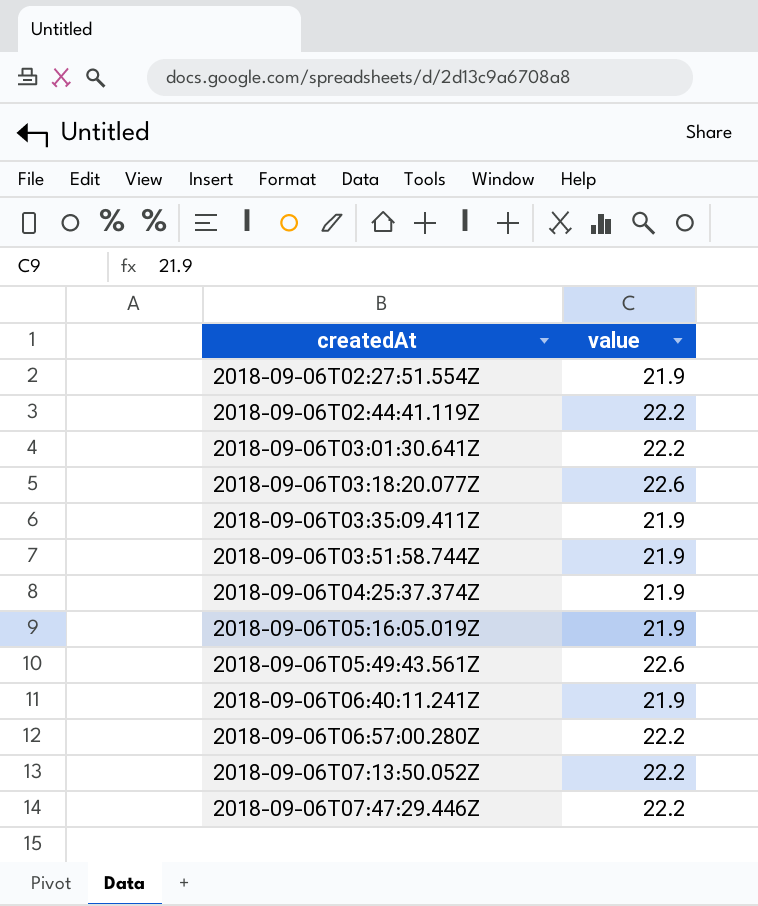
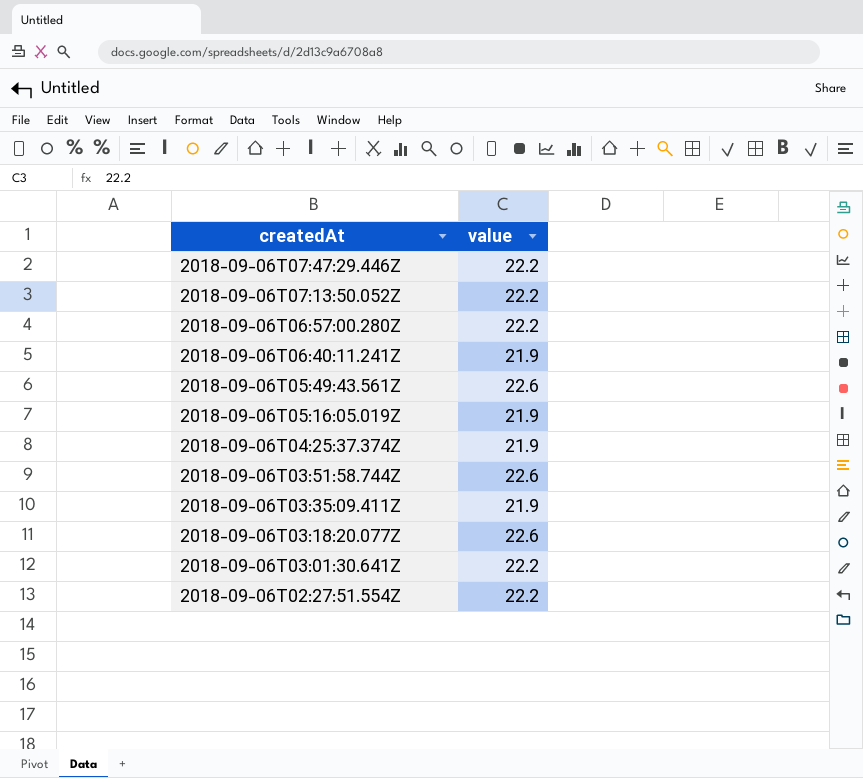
row order: createdAt ascending -> createdAt descending
row 2018-09-06T02:44:41.119Z: 22.2 -> none
2018-09-06T03:51:58.744Z | value: 21.9 -> 22.6
2018-09-06T02:27:51.554Z | value: 21.9 -> 22.2

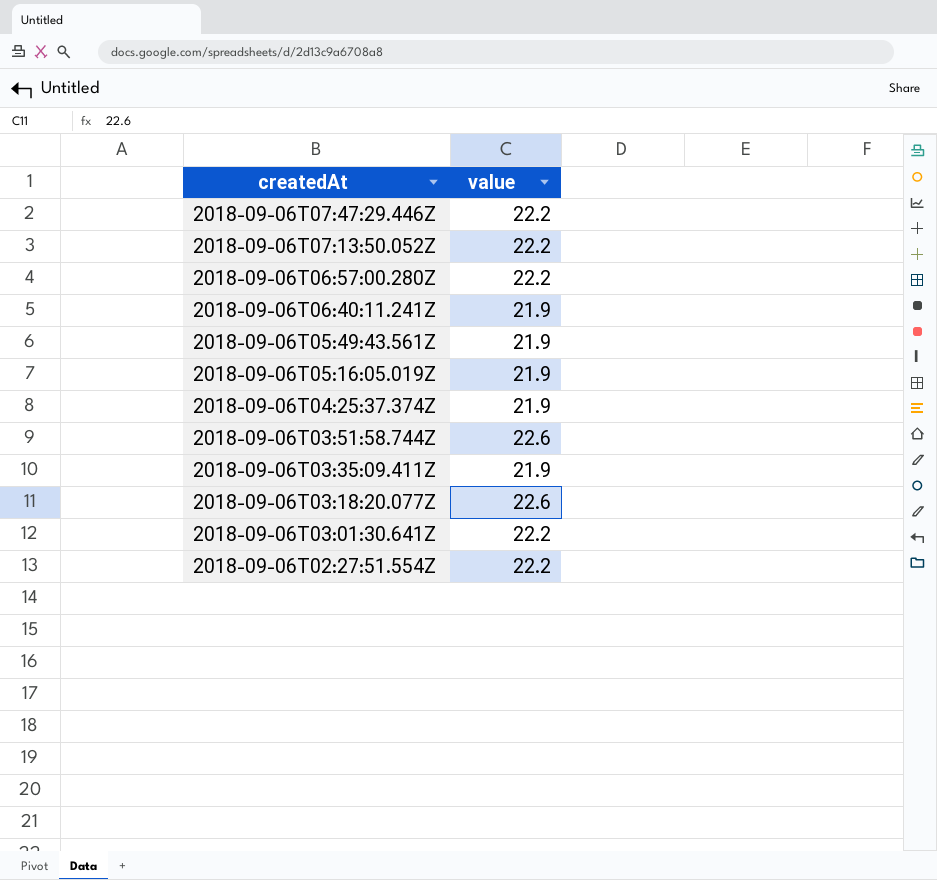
2018-09-06T05:49:43.561Z | value: 22.6 -> 21.9

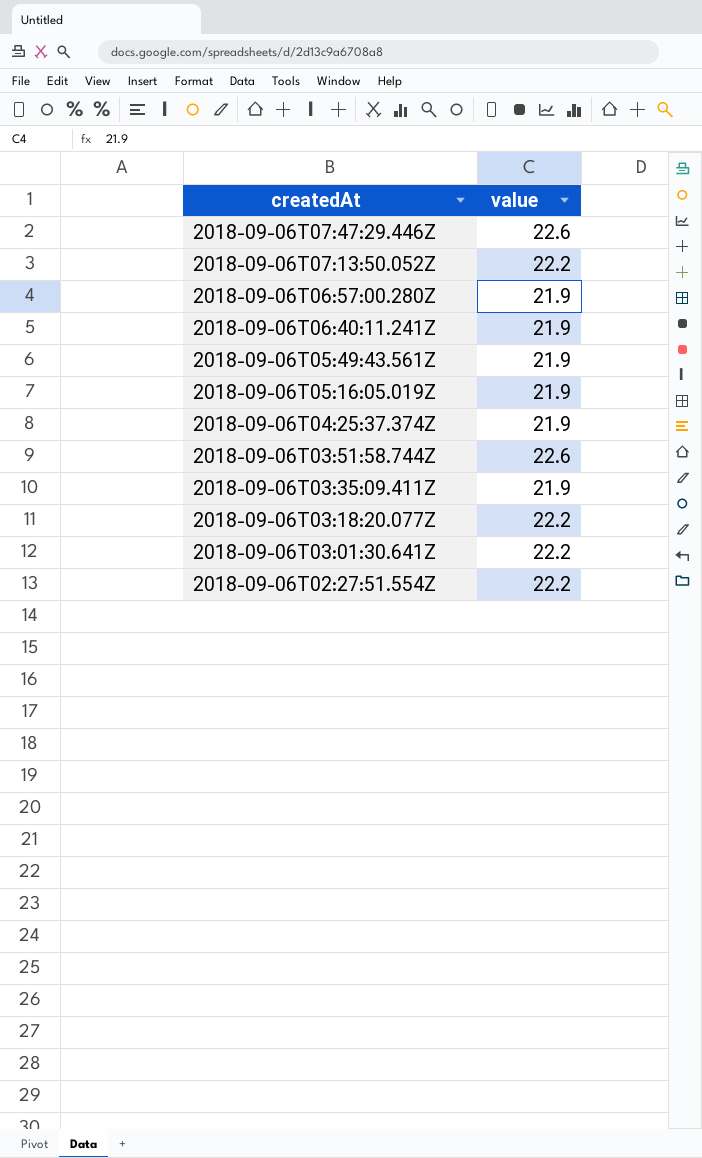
2018-09-06T07:47:29.446Z | value: 22.2 -> 22.6
2018-09-06T06:57:00.280Z | value: 22.2 -> 21.9
2018-09-06T03:18:20.077Z | value: 22.6 -> 22.2

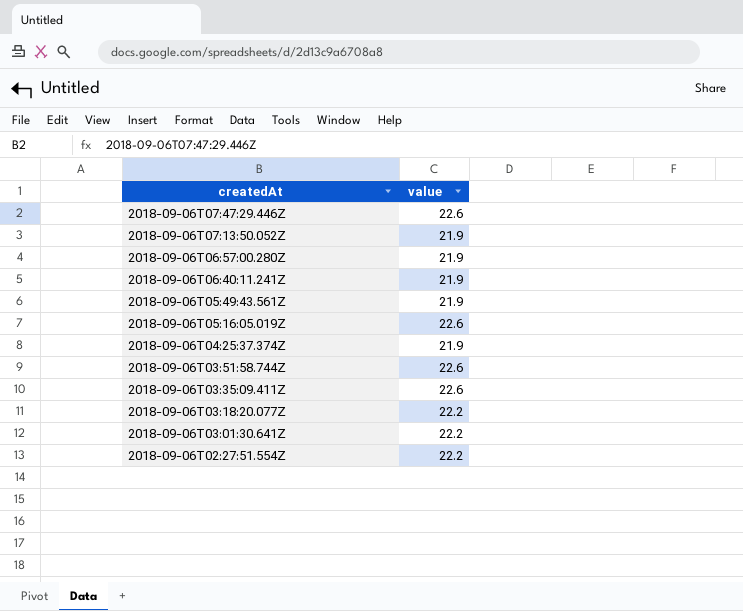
2018-09-06T07:13:50.052Z | value: 22.2 -> 21.9
2018-09-06T05:16:05.019Z | value: 21.9 -> 22.6
2018-09-06T03:35:09.411Z | value: 21.9 -> 22.6

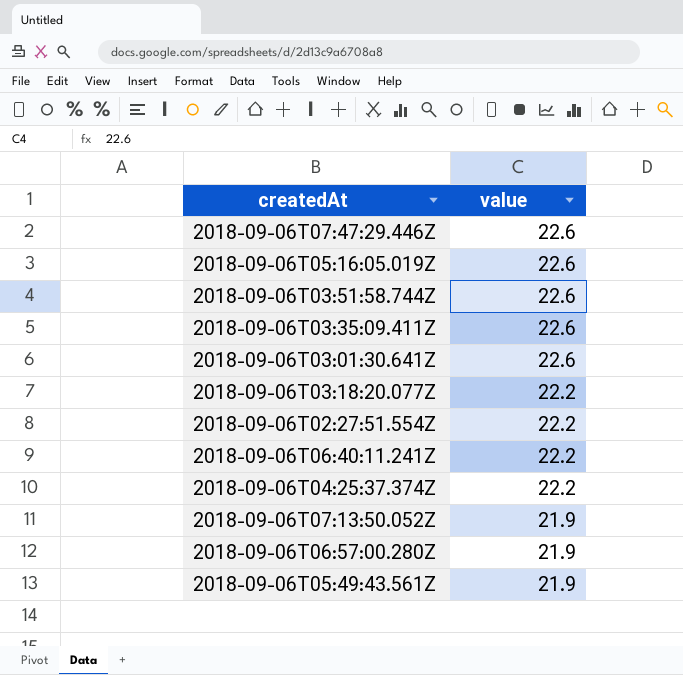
row order: createdAt descending -> value descending
2018-09-06T03:01:30.641Z | value: 22.2 -> 22.6
2018-09-06T06:40:11.241Z | value: 21.9 -> 22.2
2018-09-06T04:25:37.374Z | value: 21.9 -> 22.2

